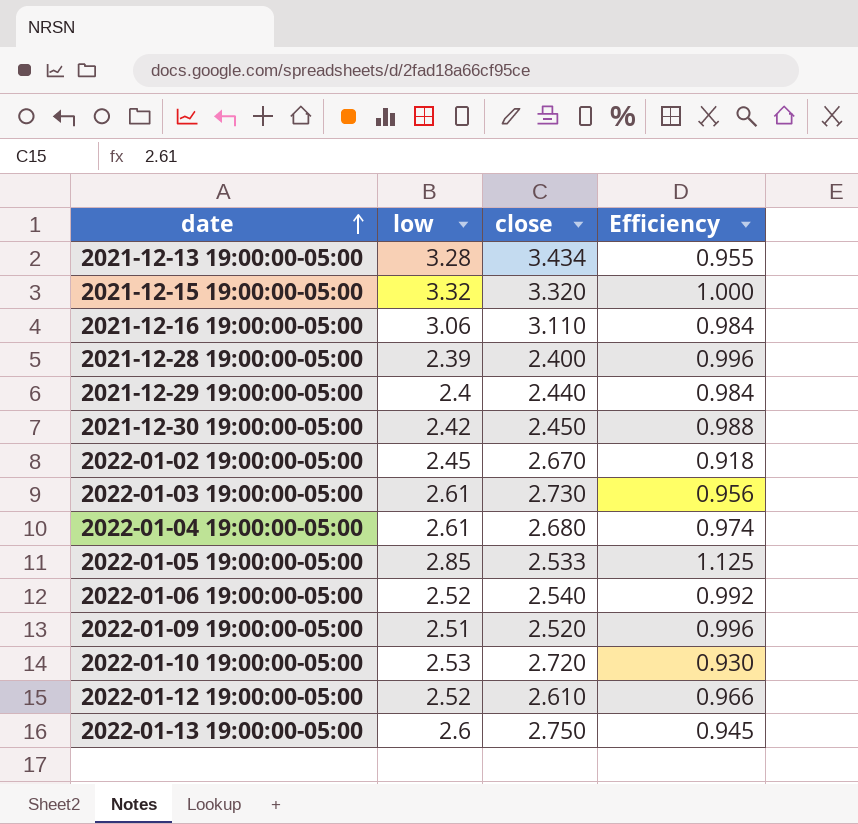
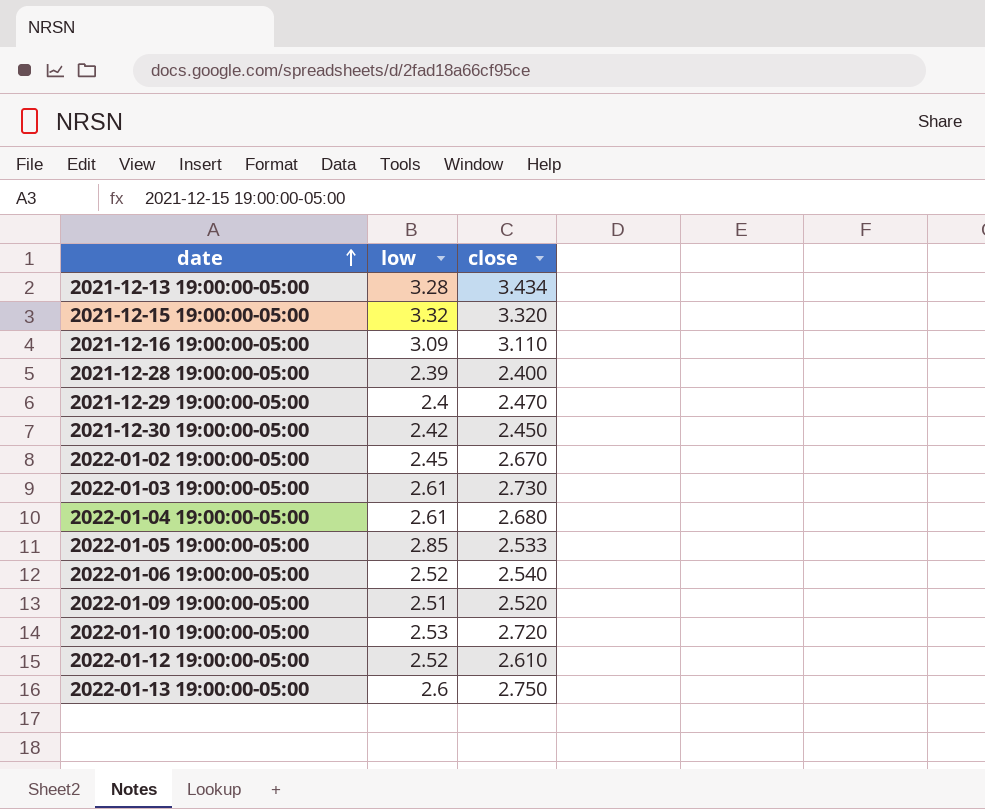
column Efficiency | formula: [low] / [close] -> none
2021-12-16 19:00:00-05:00 | low: 3.06 -> 3.09
2021-12-29 19:00:00-05:00 | close: 2.440 -> 2.470

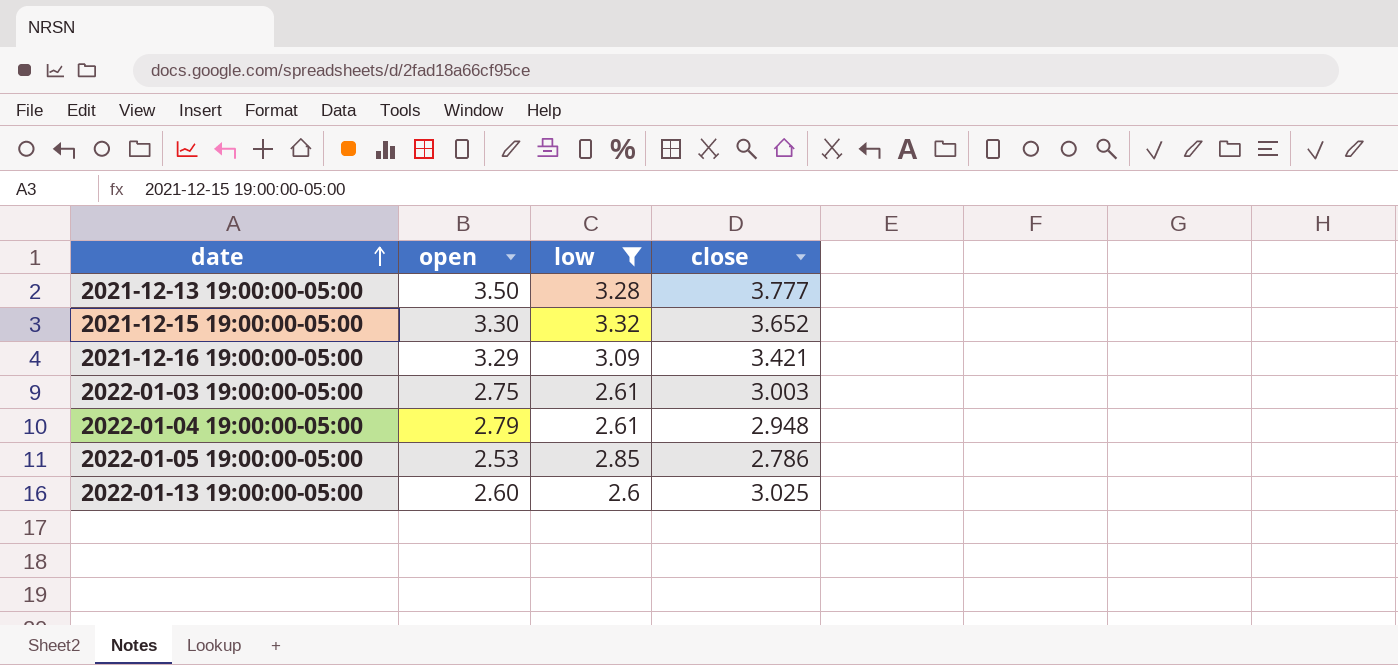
filter: none -> low >= 2.6
column open | position: none -> 2
2021-12-13 19:00:00-05:00 | close: 3.434 -> 3.777
2021-12-15 19:00:00-05:00 | close: 3.320 -> 3.652
2021-12-16 19:00:00-05:00 | close: 3.110 -> 3.421
2022-01-03 19:00:00-05:00 | close: 2.730 -> 3.003
2022-01-04 19:00:00-05:00 | close: 2.680 -> 2.948
2022-01-05 19:00:00-05:00 | close: 2.533 -> 2.786
2022-01-13 19:00:00-05:00 | close: 2.750 -> 3.025

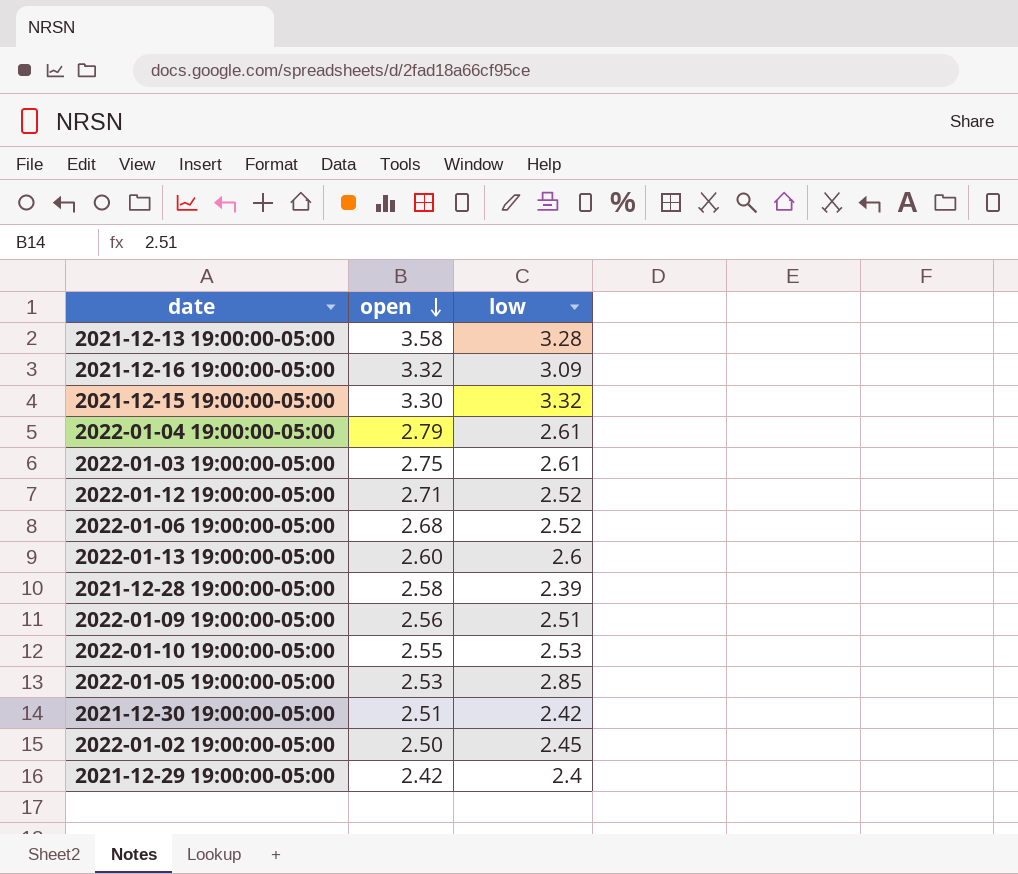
filter: low >= 2.6 -> none
row order: date ascending -> open descending
column close | position: 4 -> none
2021-12-13 19:00:00-05:00 | open: 3.50 -> 3.58
2021-12-16 19:00:00-05:00 | open: 3.29 -> 3.32

